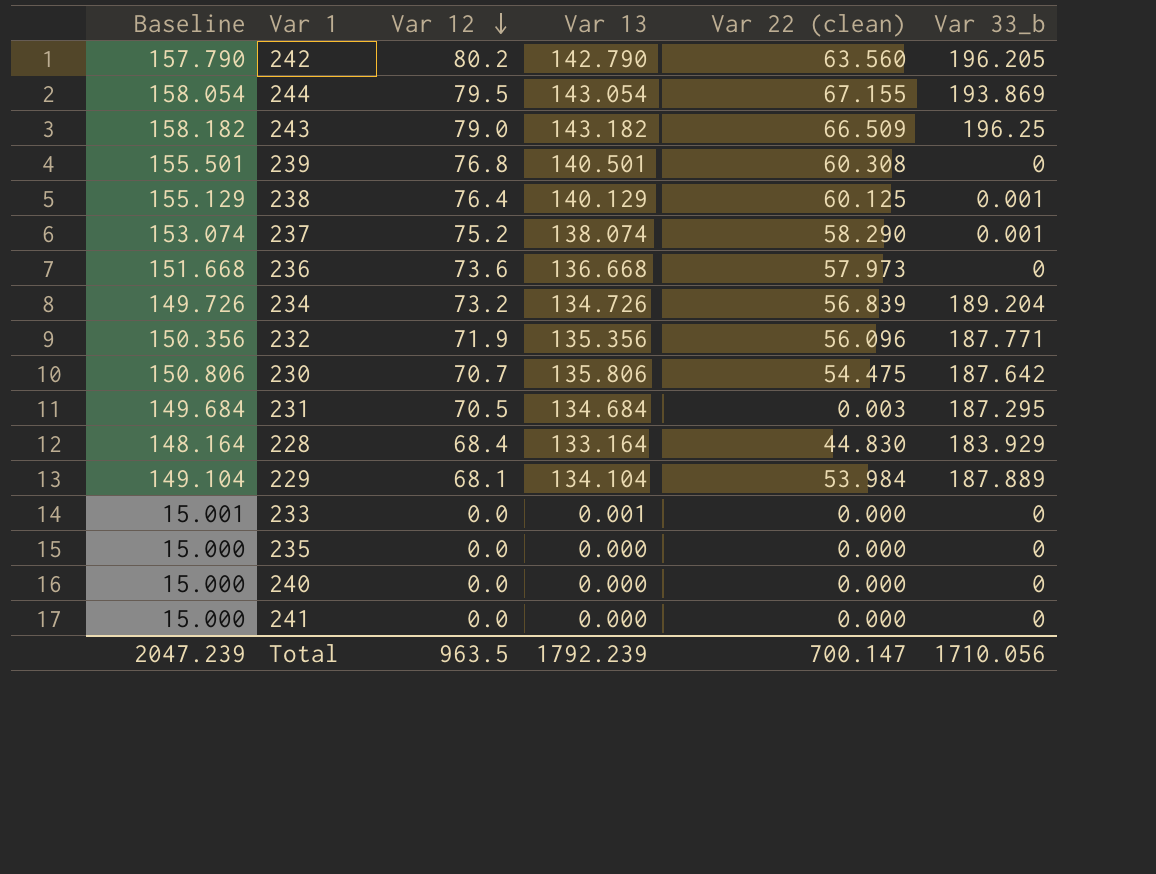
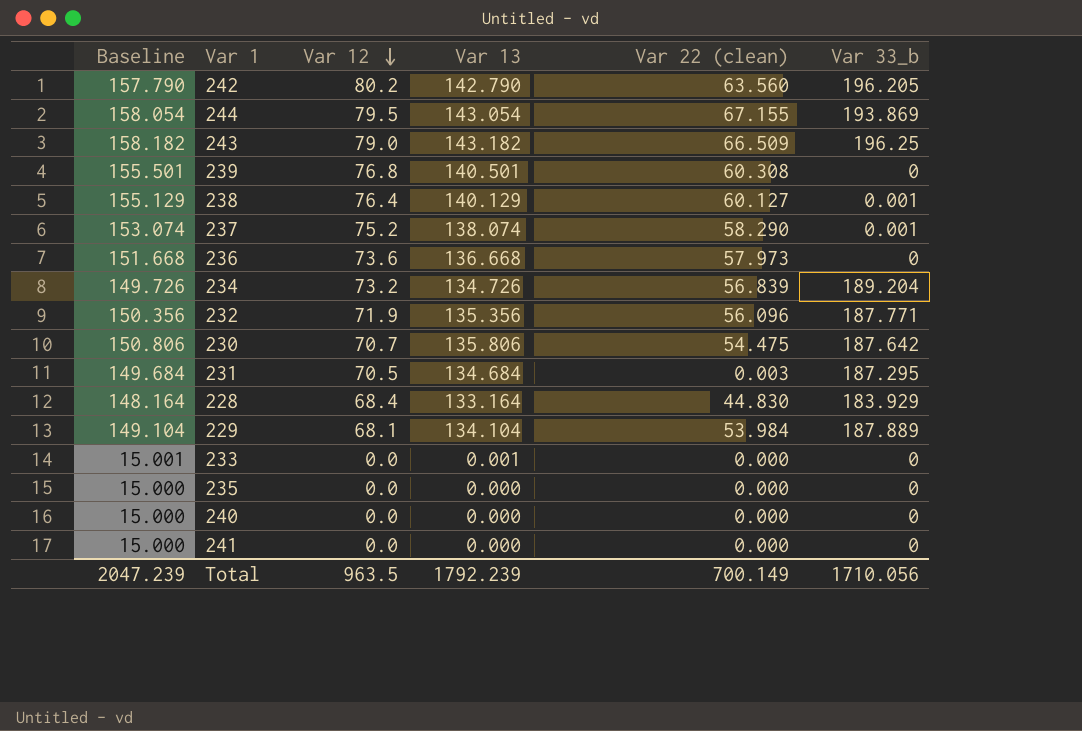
238 | Var 22 (clean): 60.125 -> 60.127
Total | Var 22 (clean): 700.147 -> 700.149

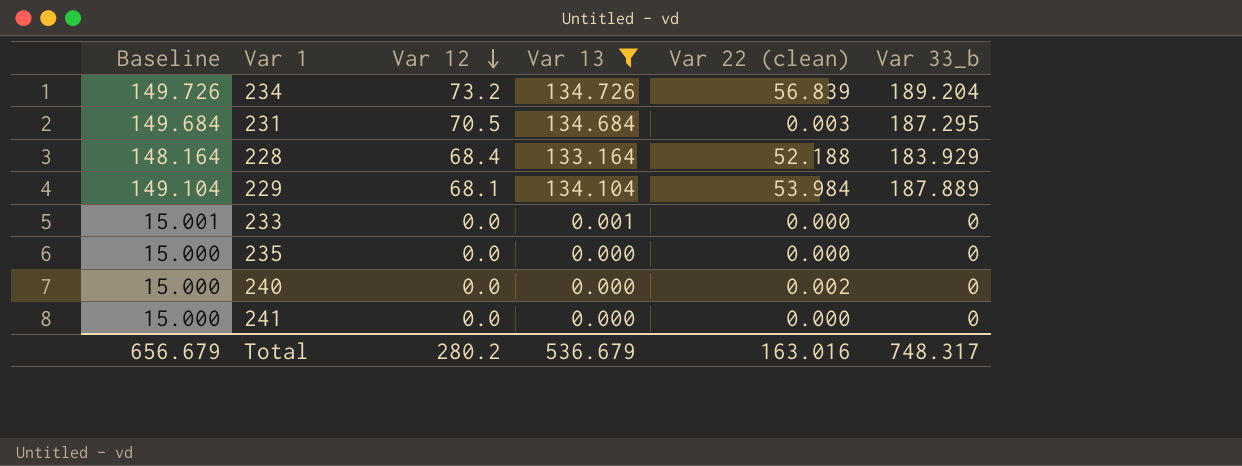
filter: none -> Var 13 <= 134.726
228 | Var 22 (clean): 44.830 -> 52.188
240 | Var 22 (clean): 0.000 -> 0.002
Total | Baseline: 2047.239 -> 656.679
Total | Var 12: 963.5 -> 280.2
Total | Var 13: 1792.239 -> 536.679
Total | Var 22 (clean): 700.149 -> 163.016
Total | Var 33_b: 1710.056 -> 748.317

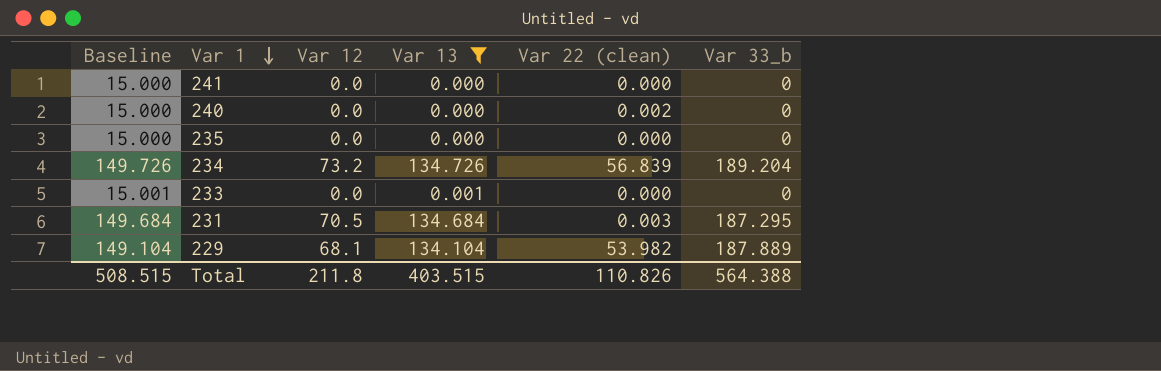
row order: Var 12 descending -> Var 1 descending
row 228: 148.164 | 68.4 | 133.164 | 52.188 | 183.929 -> none
229 | Var 22 (clean): 53.984 -> 53.982
Total | Baseline: 656.679 -> 508.515
Total | Var 12: 280.2 -> 211.8
Total | Var 13: 536.679 -> 403.515
Total | Var 22 (clean): 163.016 -> 110.826
Total | Var 33_b: 748.317 -> 564.388

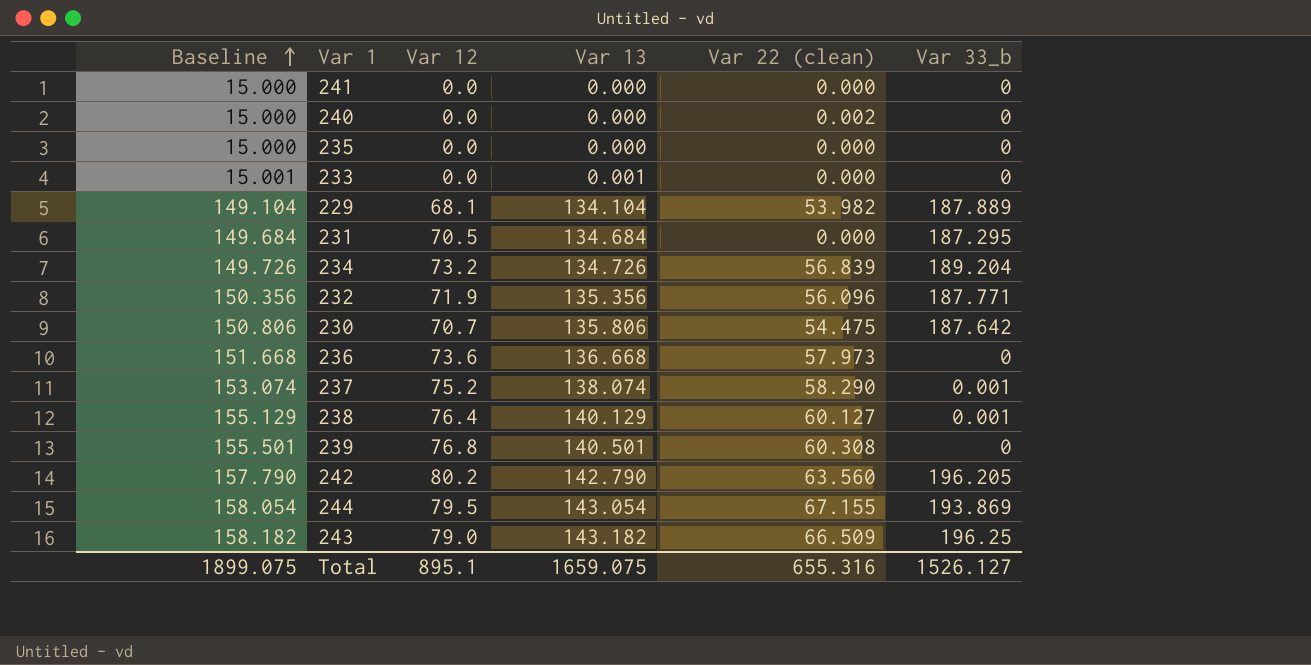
filter: Var 13 <= 134.726 -> none
row order: Var 1 descending -> Baseline ascending
231 | Var 22 (clean): 0.003 -> 0.000
Total | Baseline: 508.515 -> 1899.075
Total | Var 12: 211.8 -> 895.1
Total | Var 13: 403.515 -> 1659.075
Total | Var 22 (clean): 110.826 -> 655.316
Total | Var 33_b: 564.388 -> 1526.127

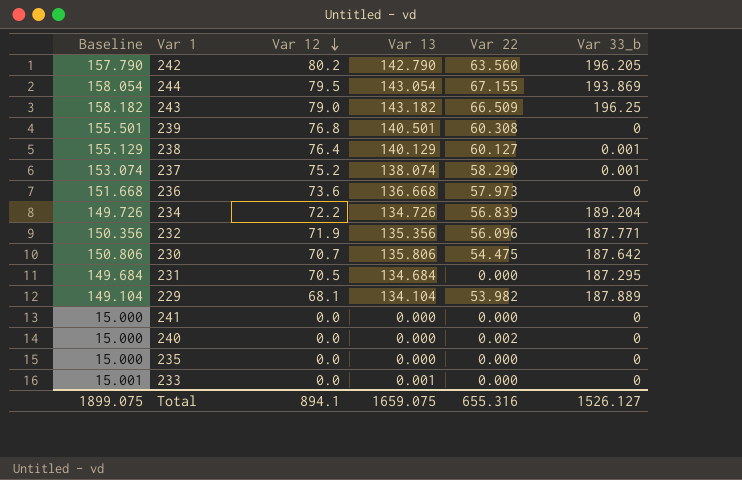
row order: Baseline ascending -> Var 12 descending
column name: Var 22 (clean) -> Var 22
234 | Var 12: 73.2 -> 72.2
Total | Var 12: 895.1 -> 894.1

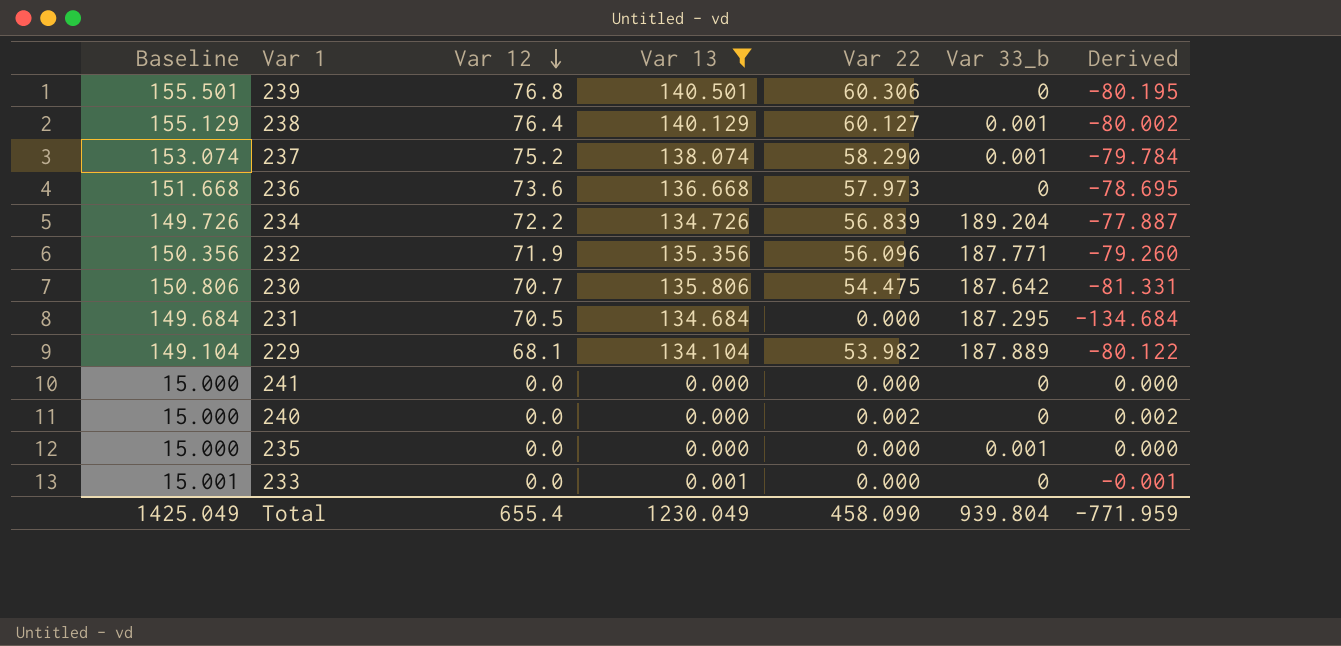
filter: none -> Var 13 <= 140.501
column Derived | formula: none -> [Var 22] - [Var 13]
239 | Var 22: 60.308 -> 60.306
235 | Var 33_b: 0 -> 0.001
Total | Baseline: 1899.075 -> 1425.049
Total | Var 12: 894.1 -> 655.4
Total | Var 13: 1659.075 -> 1230.049
Total | Var 22: 655.316 -> 458.090
Total | Var 33_b: 1526.127 -> 939.804

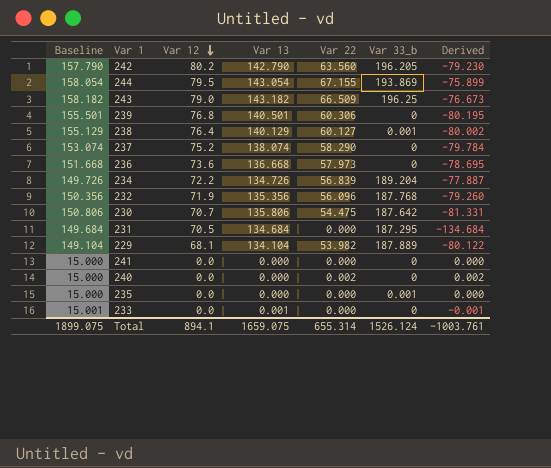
filter: Var 13 <= 140.501 -> none
237 | Var 33_b: 0.001 -> 0
232 | Var 33_b: 187.771 -> 187.768
Total | Baseline: 1425.049 -> 1899.075
Total | Var 12: 655.4 -> 894.1
Total | Var 13: 1230.049 -> 1659.075
Total | Var 22: 458.090 -> 655.314
Total | Var 33_b: 939.804 -> 1526.124
Total | Derived: -771.959 -> -1003.761

